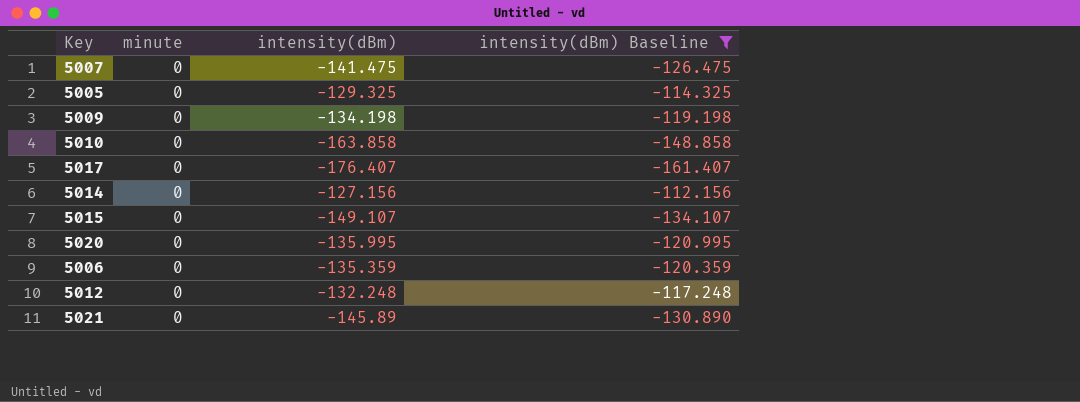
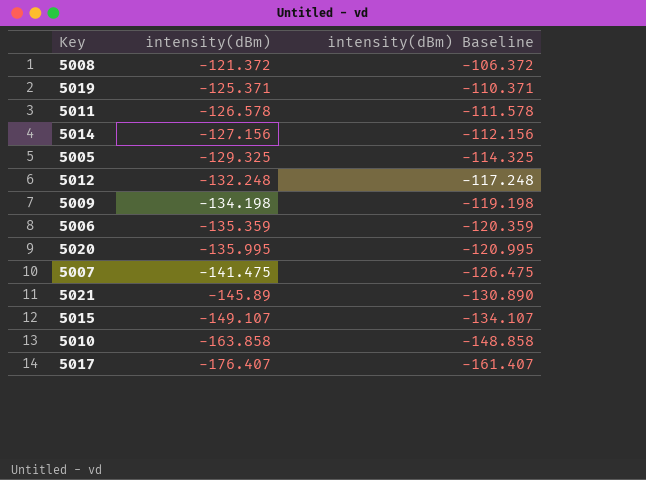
filter: intensity(dBm) Baseline <= -112.156 -> none
row order: none -> intensity(dBm) descending
column minute | position: 2 -> none

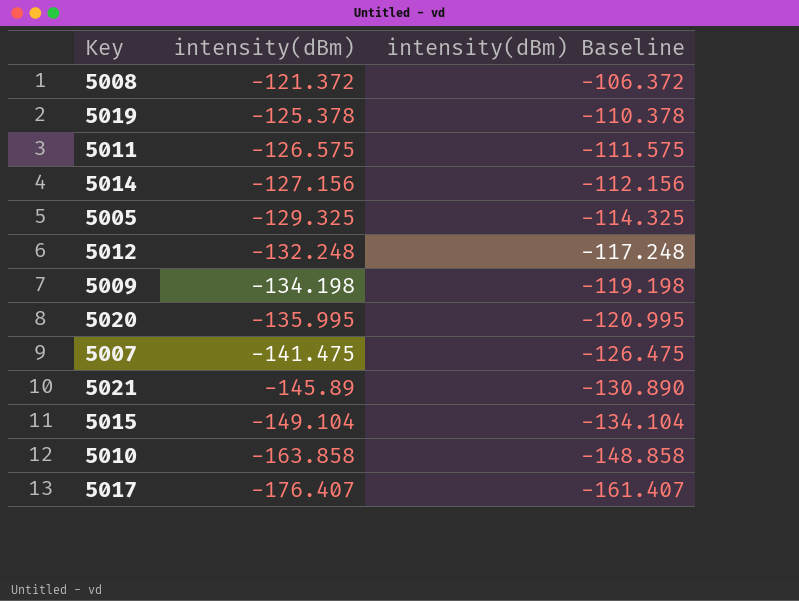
row 5006: -135.359 | -120.359 -> none
5019 | intensity(dBm): -125.371 -> -125.378
5019 | intensity(dBm) Baseline: -110.371 -> -110.378
5011 | intensity(dBm): -126.578 -> -126.575
5011 | intensity(dBm) Baseline: -111.578 -> -111.575
5015 | intensity(dBm): -149.107 -> -149.104
5015 | intensity(dBm) Baseline: -134.107 -> -134.104

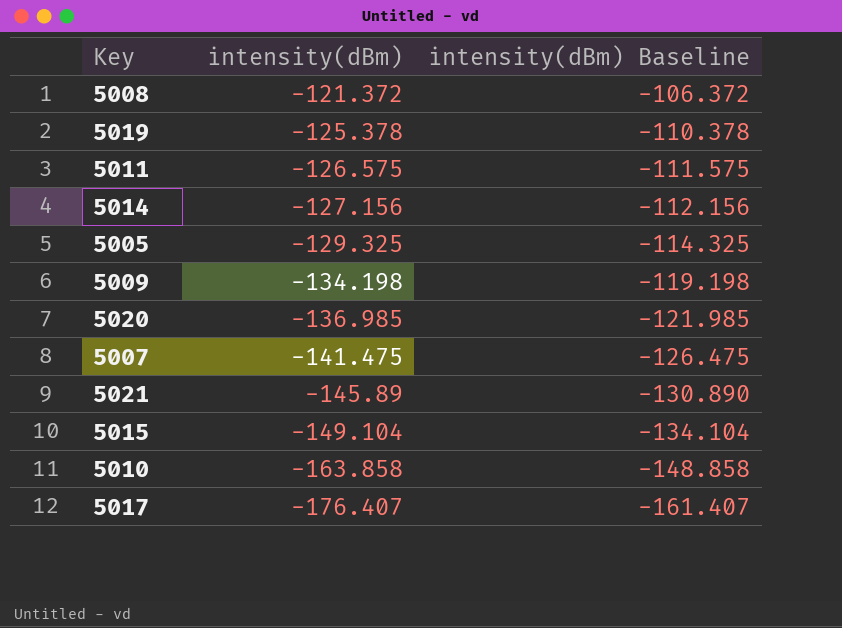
row 5012: -132.248 | -117.248 -> none
5020 | intensity(dBm): -135.995 -> -136.985
5020 | intensity(dBm) Baseline: -120.995 -> -121.985

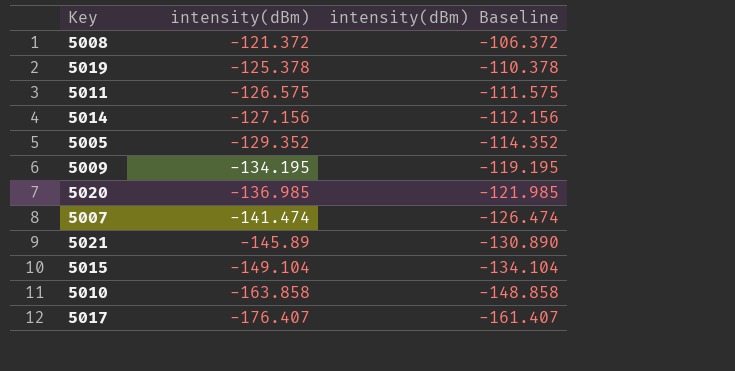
5005 | intensity(dBm): -129.325 -> -129.352
5005 | intensity(dBm) Baseline: -114.325 -> -114.352
5009 | intensity(dBm): -134.198 -> -134.195
5009 | intensity(dBm) Baseline: -119.198 -> -119.195
5007 | intensity(dBm): -141.475 -> -141.474
5007 | intensity(dBm) Baseline: -126.475 -> -126.474

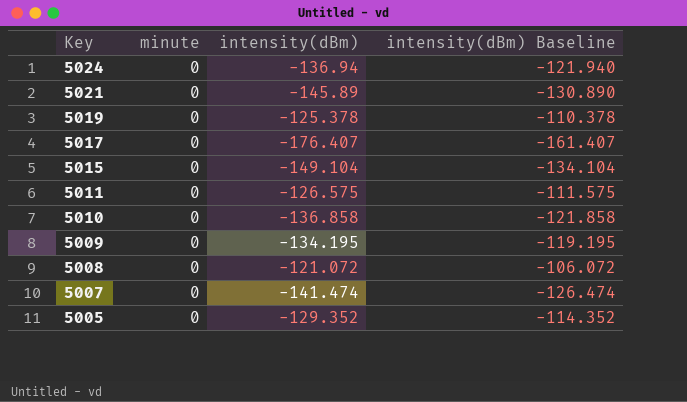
row order: intensity(dBm) descending -> Key descending
column minute | position: none -> 2
row 5014: -127.156 | -112.156 -> none
row 5020: -136.985 | -121.985 -> none
row 5024: none -> 0 | -136.94 | -121.940
5010 | intensity(dBm): -163.858 -> -136.858
5010 | intensity(dBm) Baseline: -148.858 -> -121.858
5008 | intensity(dBm): -121.372 -> -121.072
5008 | intensity(dBm) Baseline: -106.372 -> -106.072

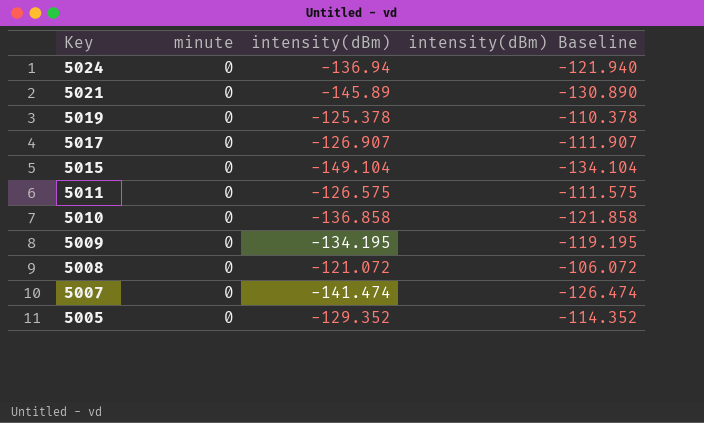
5017 | intensity(dBm): -176.407 -> -126.907
5017 | intensity(dBm) Baseline: -161.407 -> -111.907

